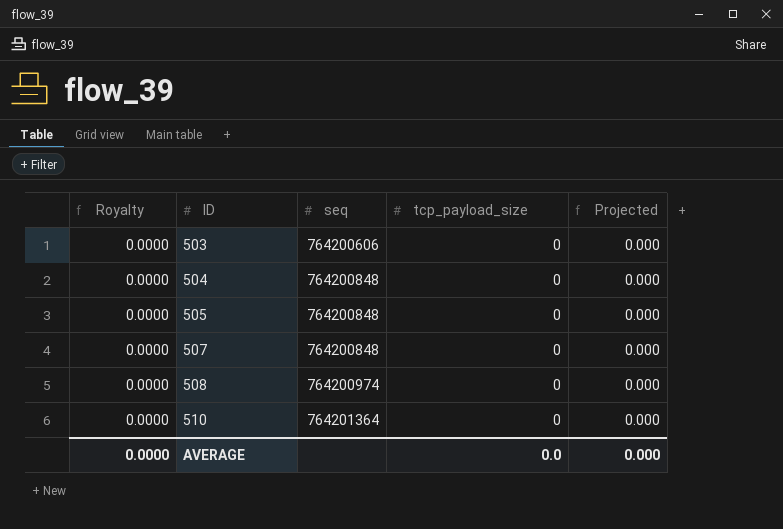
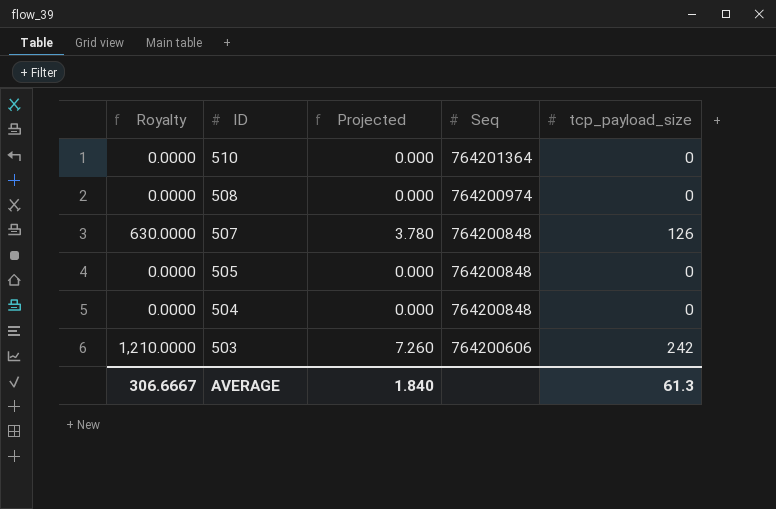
row order: ID ascending -> ID descending
column Projected | position: 5 -> 3
column name: seq -> Seq
507 | Royalty: 0.0000 -> 630.0000
507 | Projected: 0.000 -> 3.780
507 | tcp_payload_size: 0 -> 126
503 | Royalty: 0.0000 -> 1,210.0000
503 | Projected: 0.000 -> 7.260
503 | tcp_payload_size: 0 -> 242
AVERAGE | Royalty: 0.0000 -> 306.6667
AVERAGE | Projected: 0.000 -> 1.840
AVERAGE | tcp_payload_size: 0.0 -> 61.3

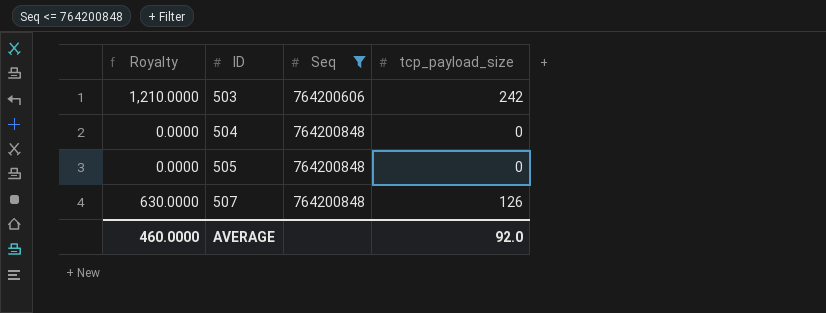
filter: none -> Seq <= 764200848
row order: ID descending -> ID ascending
column Projected | formula: [tcp_payload_size] * 0.03 -> none
AVERAGE | Royalty: 306.6667 -> 460.0000
AVERAGE | tcp_payload_size: 61.3 -> 92.0

